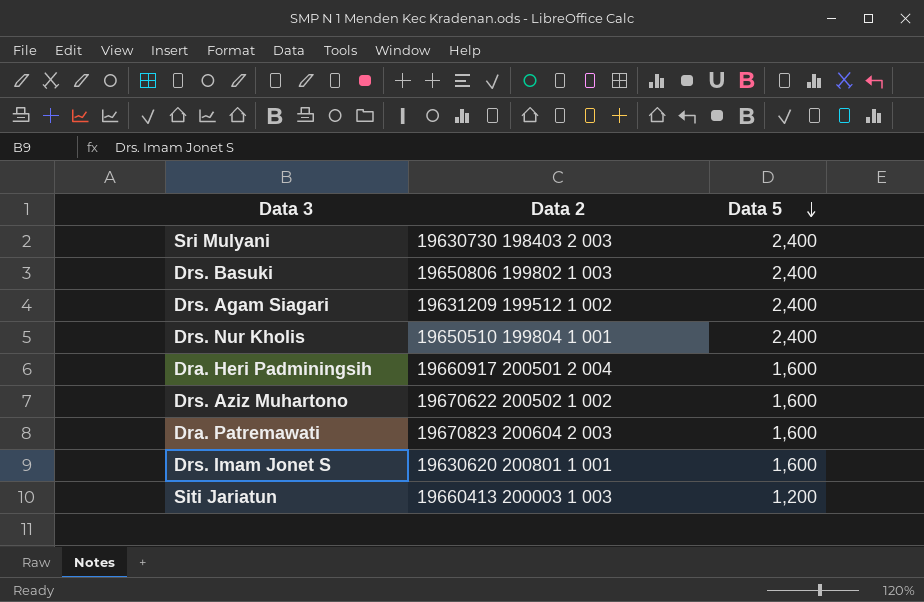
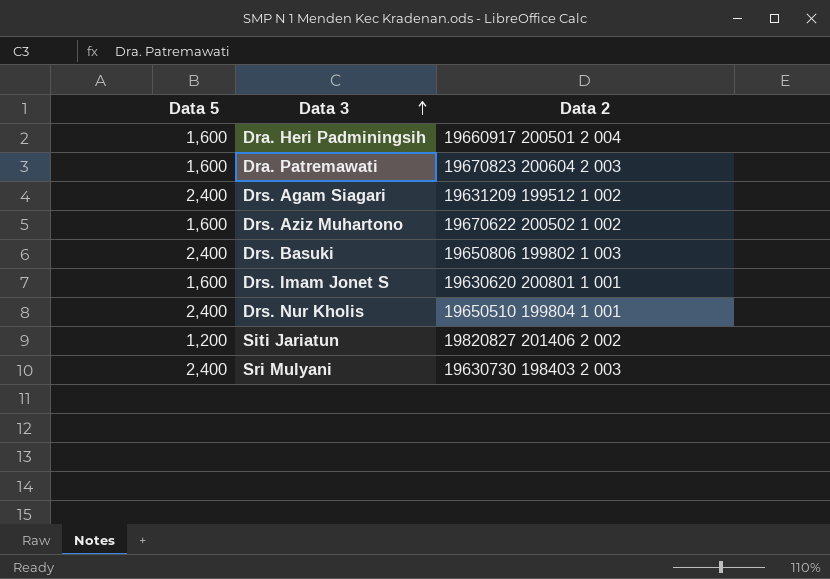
row order: Data 5 descending -> Data 3 ascending
column Data 5 | position: 3 -> 1
Siti Jariatun | Data 2: 19660413 200003 1 003 -> 19820827 201406 2 002

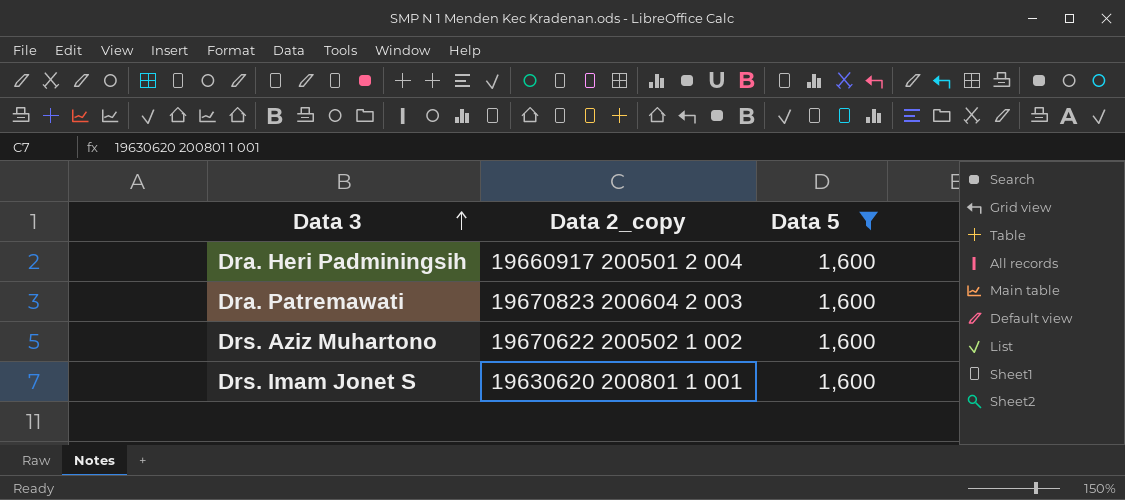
filter: none -> Data 5 = 1,600
column name: Data 2 -> Data 2_copy
column Data 5 | position: 1 -> 3

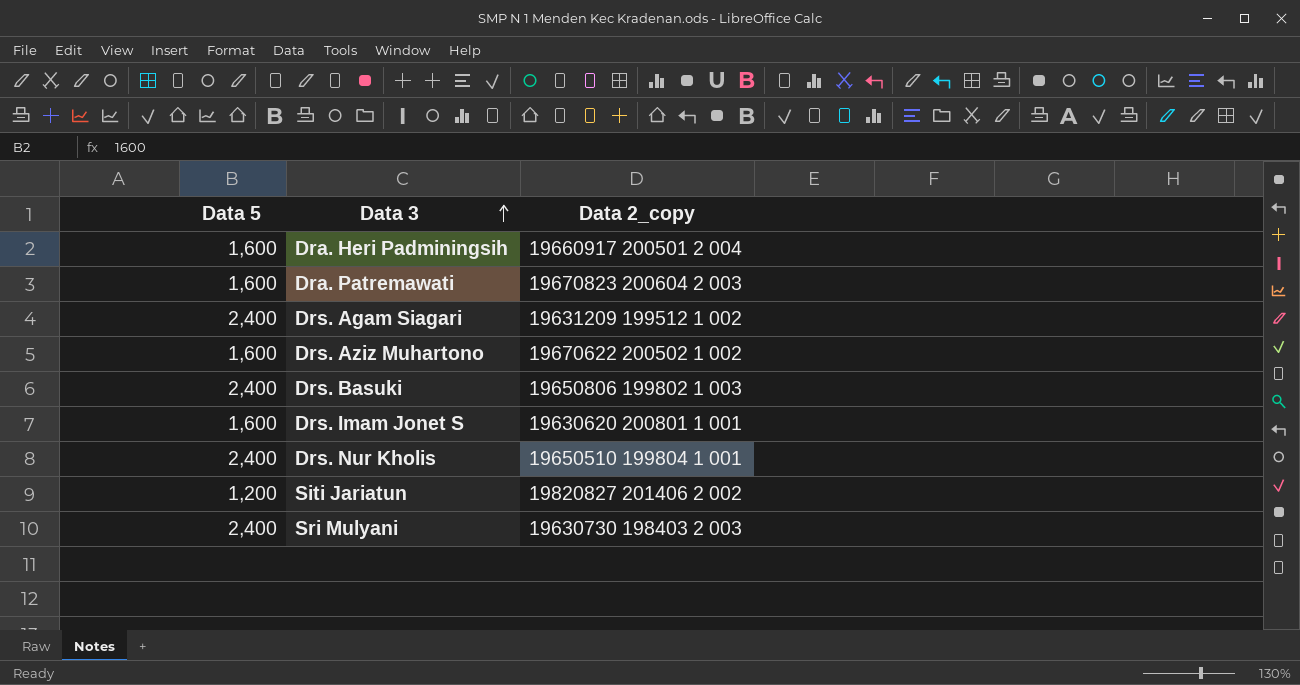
filter: Data 5 = 1,600 -> none
column Data 5 | position: 3 -> 1

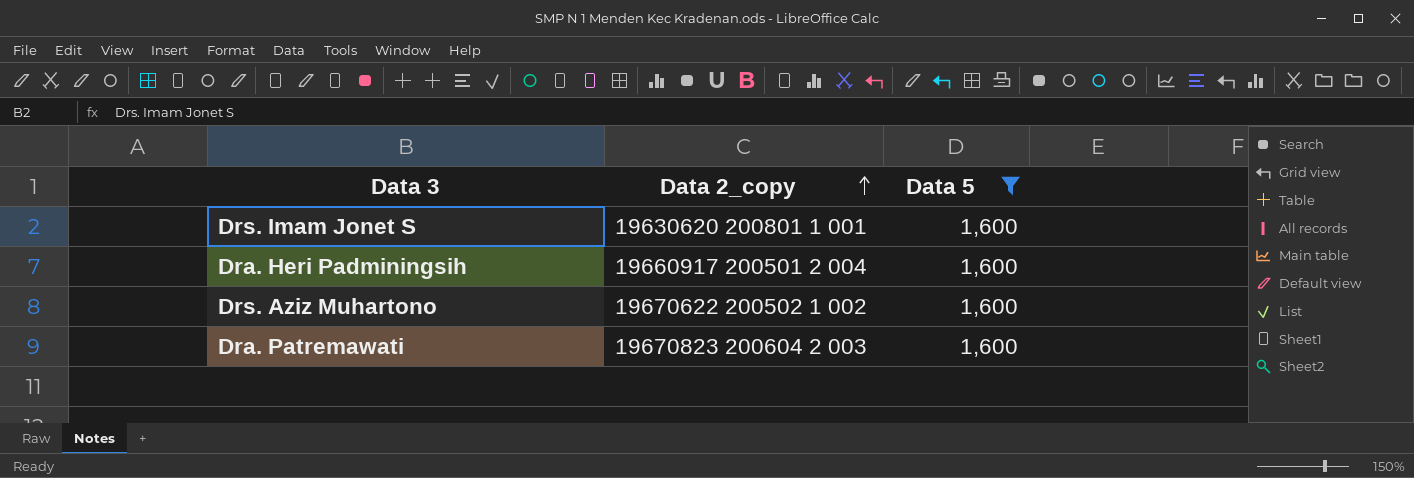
filter: none -> Data 5 = 1,600
row order: Data 3 ascending -> Data 2_copy ascending
column Data 5 | position: 1 -> 3

